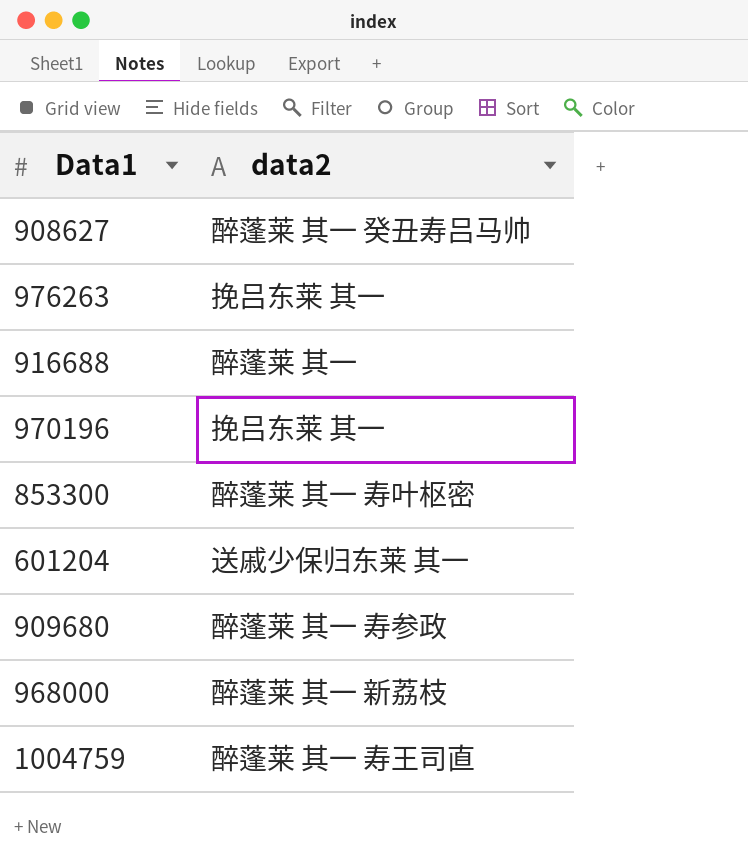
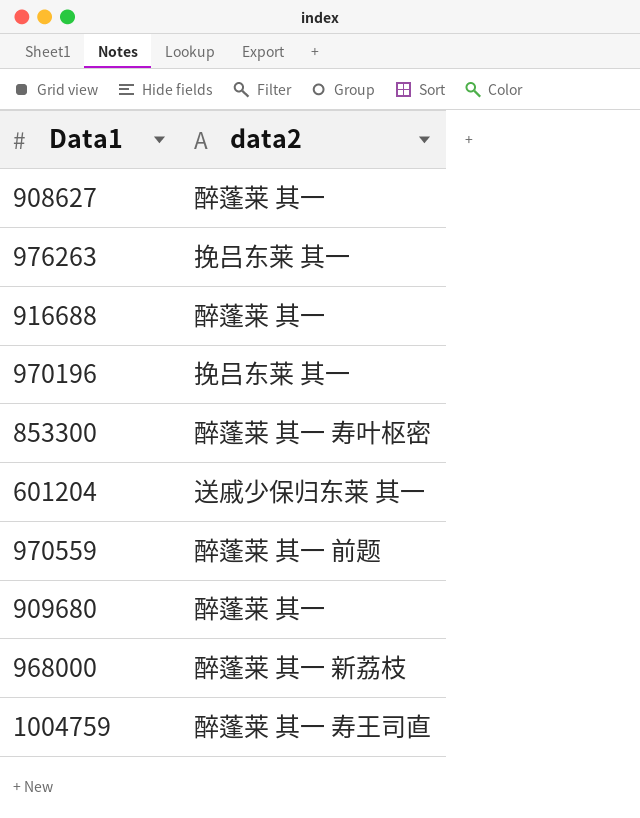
908627 | data2: 醉蓬莱 其一 癸丑寿吕马帅 -> 醉蓬莱 其一
row 970559: none -> 醉蓬莱 其一 前题
909680 | data2: 醉蓬莱 其一 寿参政 -> 醉蓬莱 其一

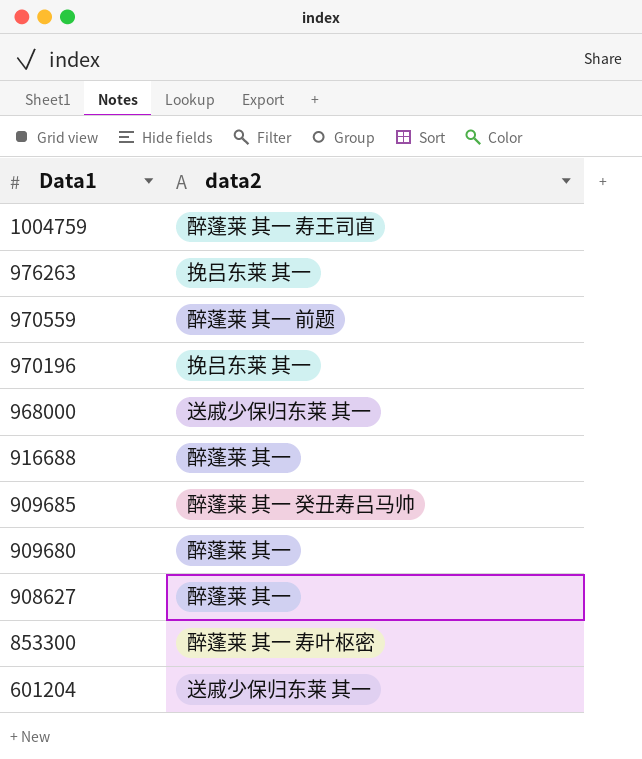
row order: none -> Data1 descending
968000 | data2: 醉蓬莱 其一 新荔枝 -> 送戚少保归东莱 其一
row 909685: none -> 醉蓬莱 其一 癸丑寿吕马帅

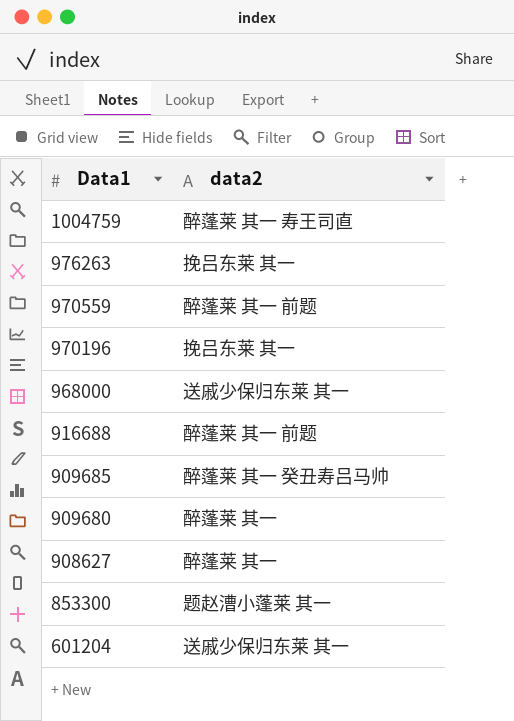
916688 | data2: 醉蓬莱 其一 -> 醉蓬莱 其一 前题
853300 | data2: 醉蓬莱 其一 寿叶枢密 -> 题赵漕小蓬莱 其一

